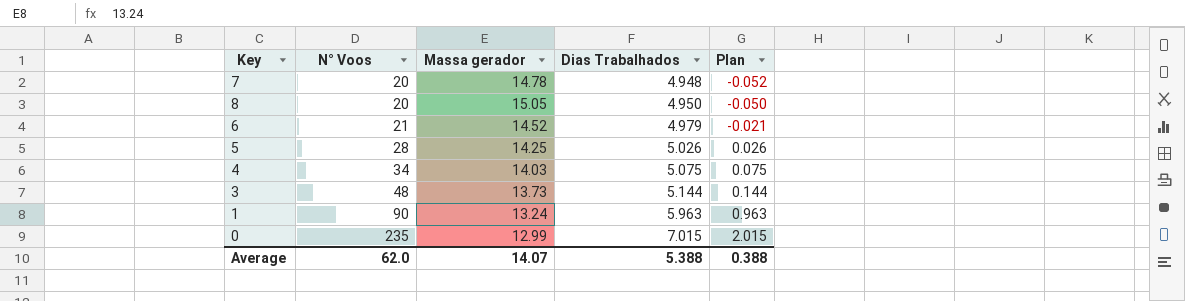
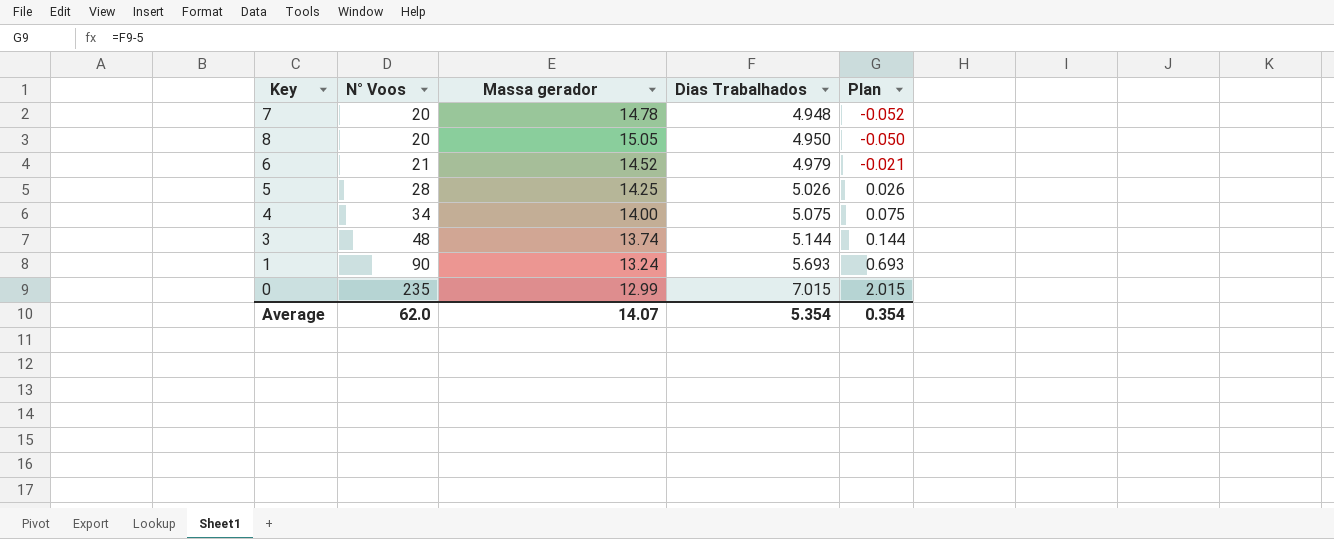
4 | Massa gerador: 14.03 -> 14.00
3 | Massa gerador: 13.73 -> 13.74
1 | Dias Trabalhados: 5.963 -> 5.693
1 | Plan: 0.963 -> 0.693
Average | Dias Trabalhados: 5.388 -> 5.354
Average | Plan: 0.388 -> 0.354

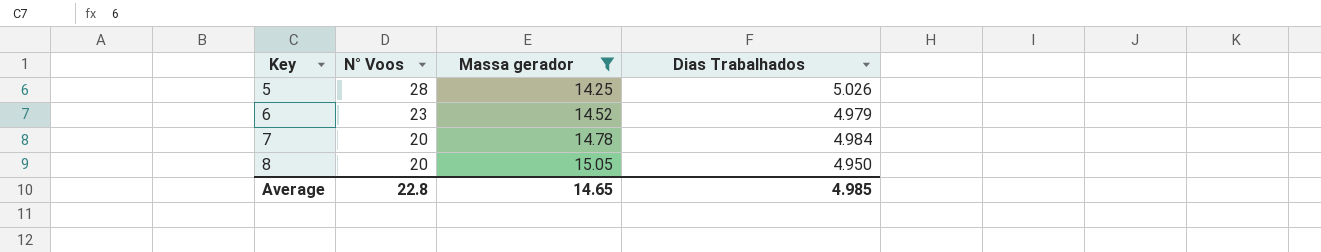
filter: none -> Massa gerador >= 14.25
row order: N° Voos ascending -> Key ascending
column Plan | formula: [Dias Trabalhados] - 5 -> none
6 | N° Voos: 21 -> 23
7 | Dias Trabalhados: 4.948 -> 4.984
Average | N° Voos: 62.0 -> 22.8
Average | Massa gerador: 14.07 -> 14.65
Average | Dias Trabalhados: 5.354 -> 4.985

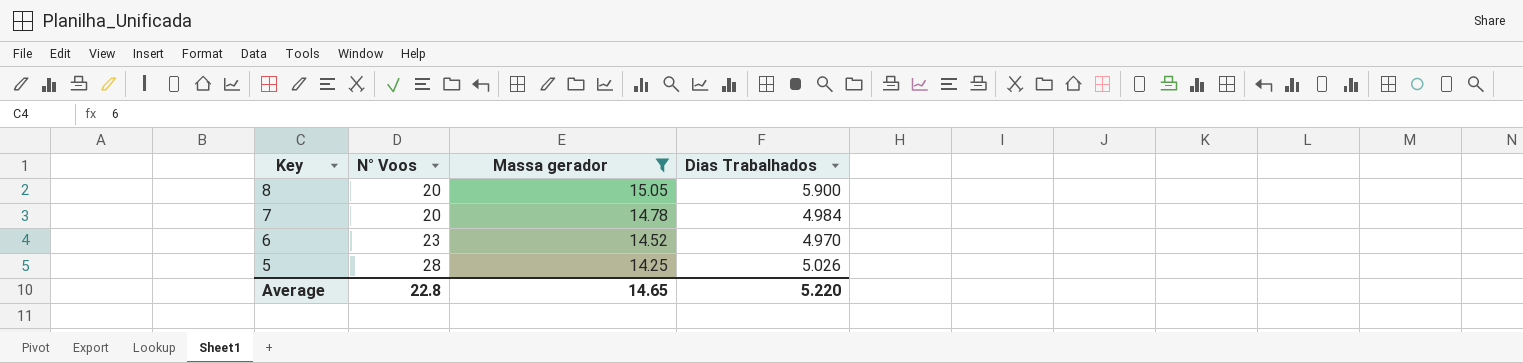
row order: Key ascending -> Key descending
8 | Dias Trabalhados: 4.950 -> 5.900
6 | Dias Trabalhados: 4.979 -> 4.970
Average | Dias Trabalhados: 4.985 -> 5.220

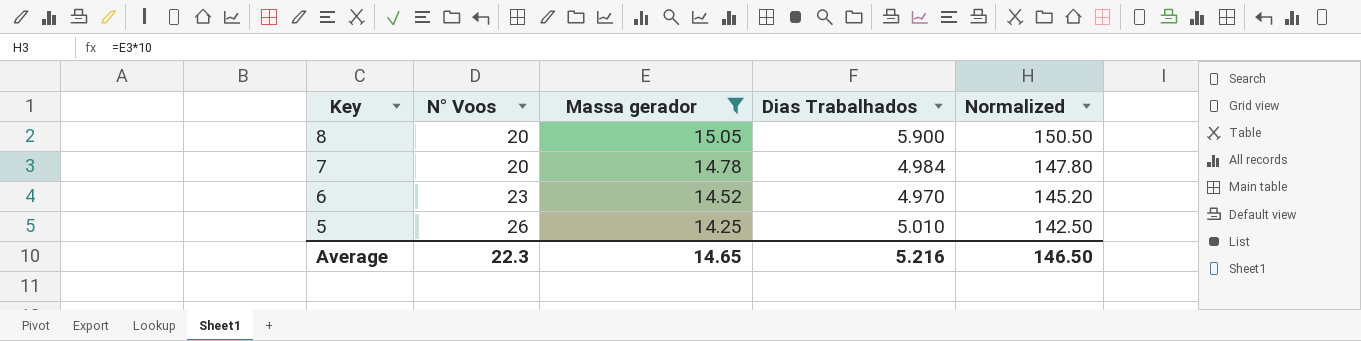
column Normalized | formula: none -> [Massa gerador] * 10
5 | N° Voos: 28 -> 26
5 | Dias Trabalhados: 5.026 -> 5.010
Average | N° Voos: 22.8 -> 22.3
Average | Dias Trabalhados: 5.220 -> 5.216

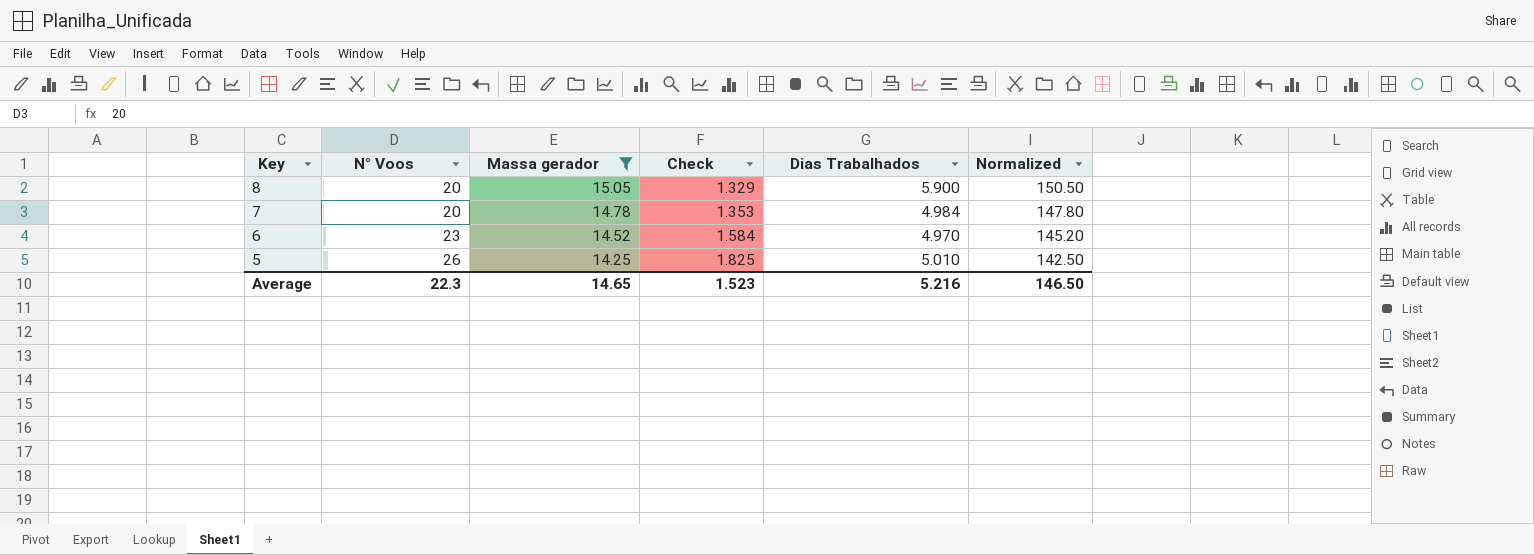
column Check | formula: none -> [N° Voos] / [Massa gerador]

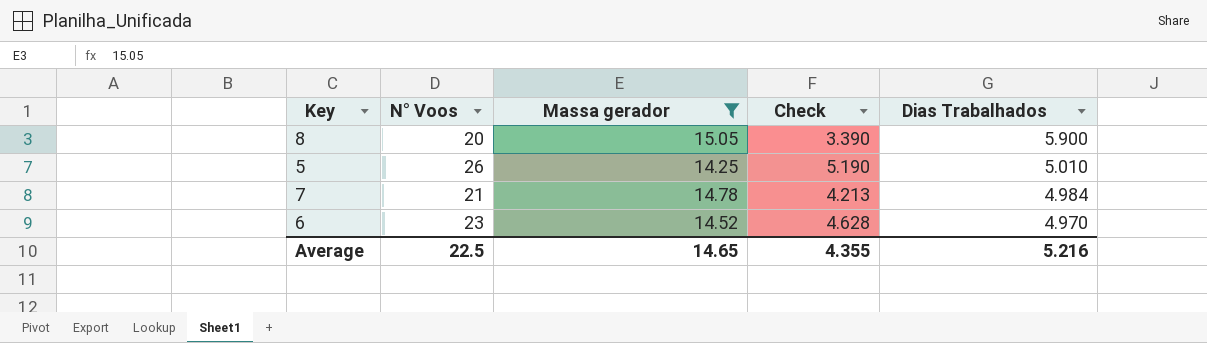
row order: Key descending -> Dias Trabalhados descending
column Normalized | formula: [Massa gerador] * 10 -> none
column Check | formula: [N° Voos] / [Massa gerador] -> [N° Voos] / [Dias Trabalhados]
7 | N° Voos: 20 -> 21
Average | N° Voos: 22.3 -> 22.5
Average | Check: 1.523 -> 4.355

